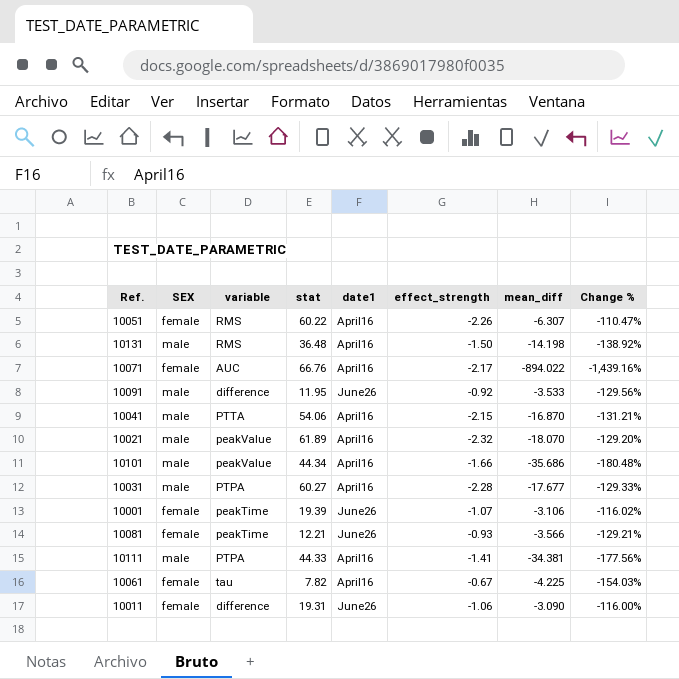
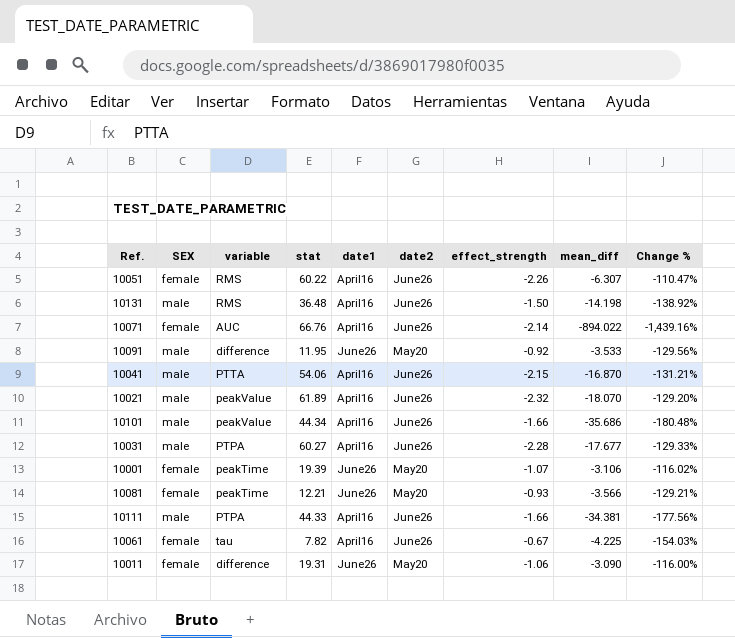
column date2 | position: none -> 6
10071 | effect_strength: -2.17 -> -2.14
10111 | effect_strength: -1.41 -> -1.66

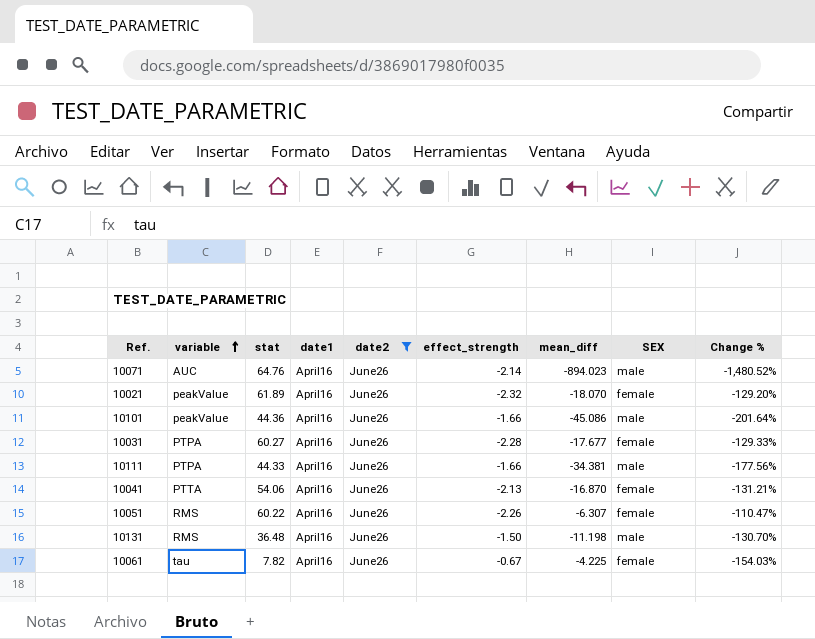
filter: none -> date2 = June26
row order: none -> variable ascending
column SEX | position: 2 -> 8
10071 | stat: 66.76 -> 64.76
10071 | mean_diff: -894.022 -> -894.023
10071 | SEX: female -> male
10071 | Change %: -1,439.16% -> -1,480.52%
10021 | SEX: male -> female
10101 | stat: 44.34 -> 44.36
10101 | mean_diff: -35.686 -> -45.086
10101 | Change %: -180.48% -> -201.64%
10031 | SEX: male -> female
10041 | effect_strength: -2.15 -> -2.13
10041 | SEX: male -> female
10131 | mean_diff: -14.198 -> -11.198
10131 | Change %: -138.92% -> -130.70%

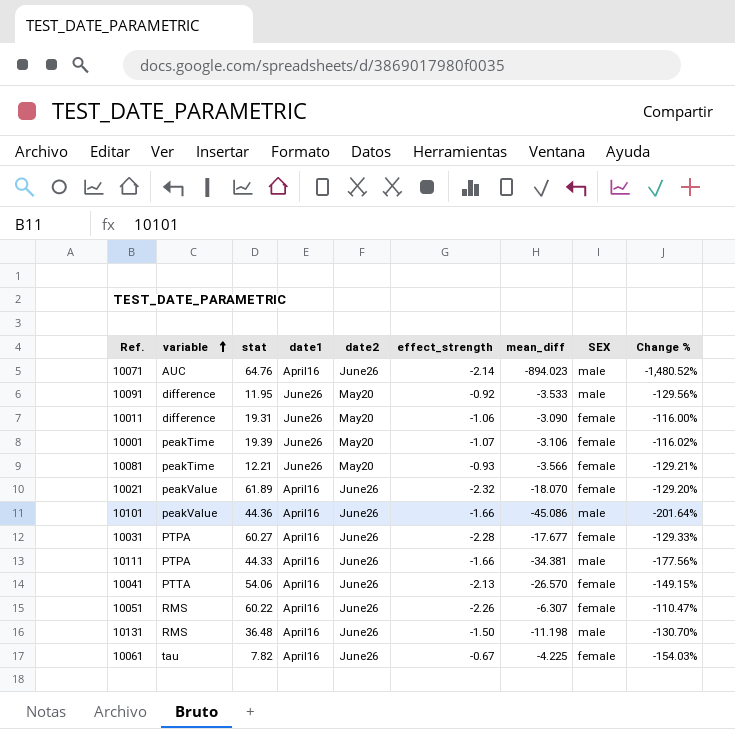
filter: date2 = June26 -> none
10041 | mean_diff: -16.870 -> -26.570
10041 | Change %: -131.21% -> -149.15%

